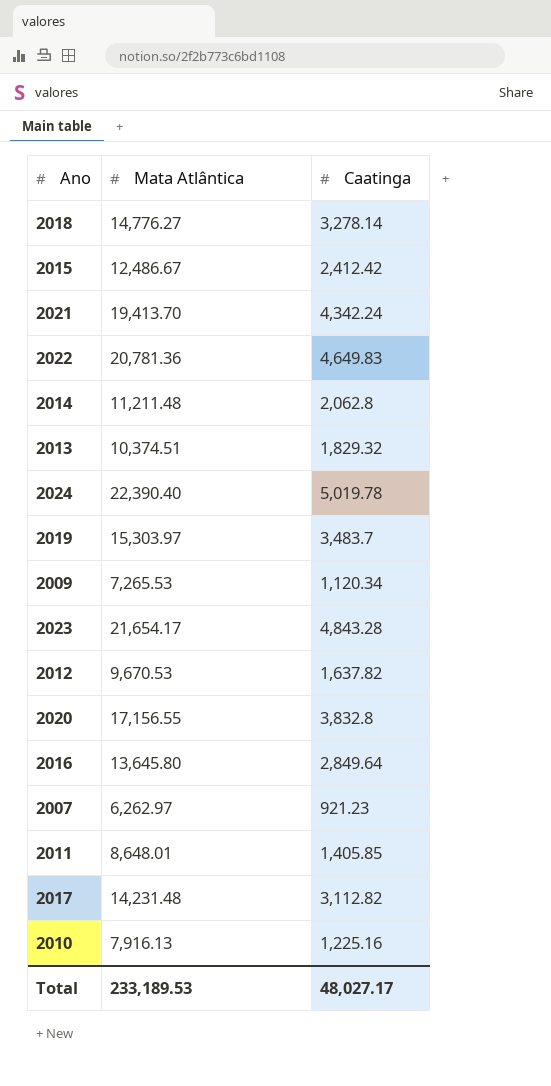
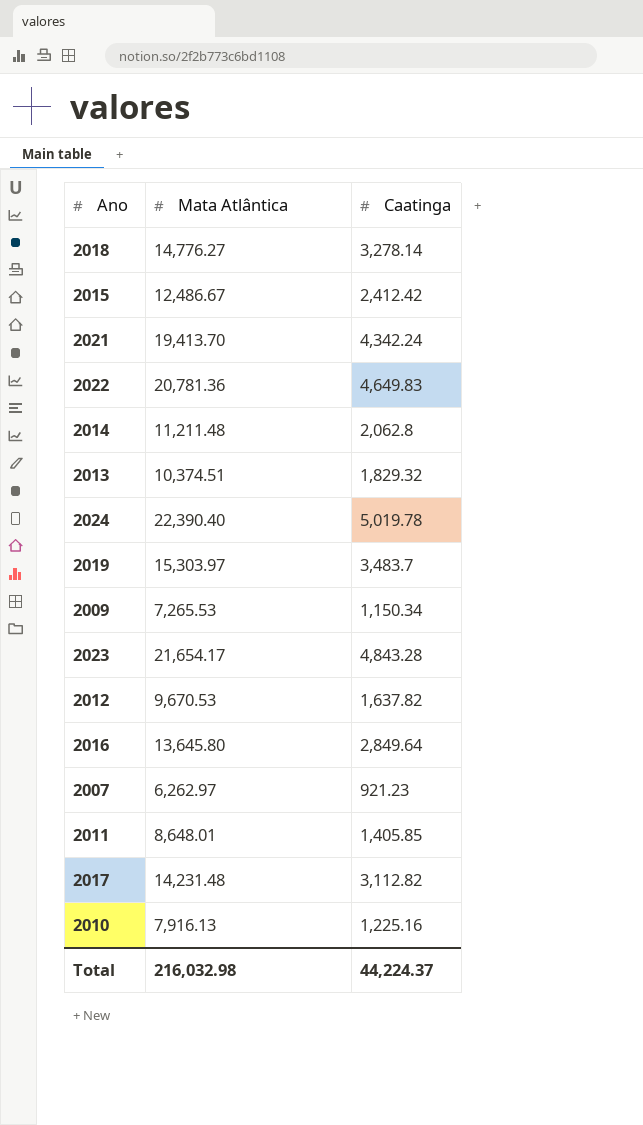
row 2020: 17,156.55 | 3,832.8 -> none
2009 | Caatinga: 1,120.34 -> 1,150.34
Total | Mata Atlântica: 233,189.53 -> 216,032.98
Total | Caatinga: 48,027.17 -> 44,224.37

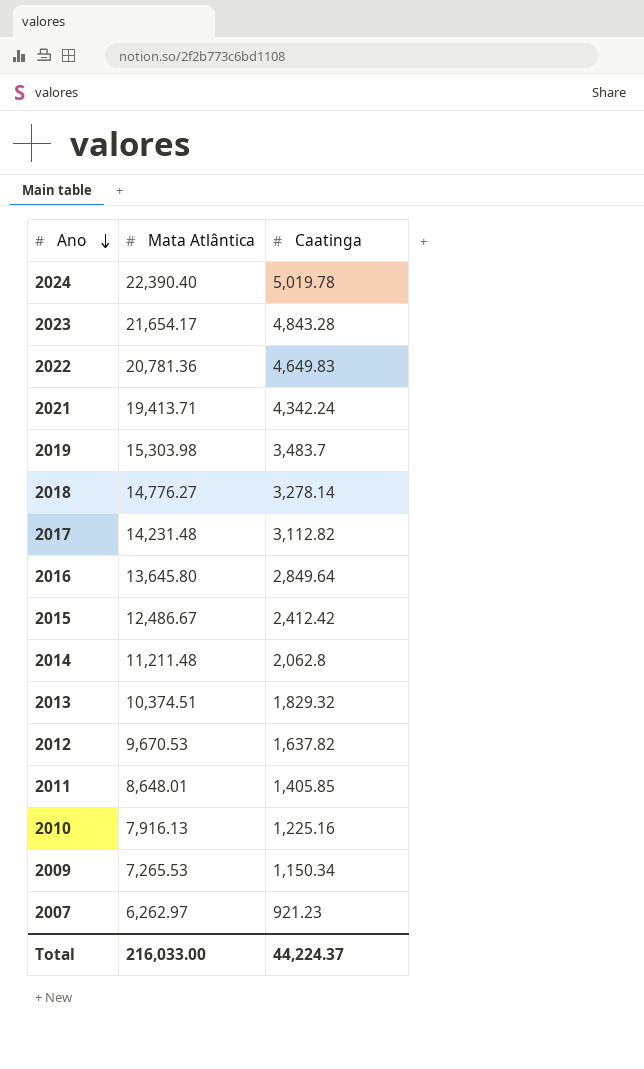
row order: none -> Ano descending
2021 | Mata Atlântica: 19,413.70 -> 19,413.71
2019 | Mata Atlântica: 15,303.97 -> 15,303.98
Total | Mata Atlântica: 216,032.98 -> 216,033.00

